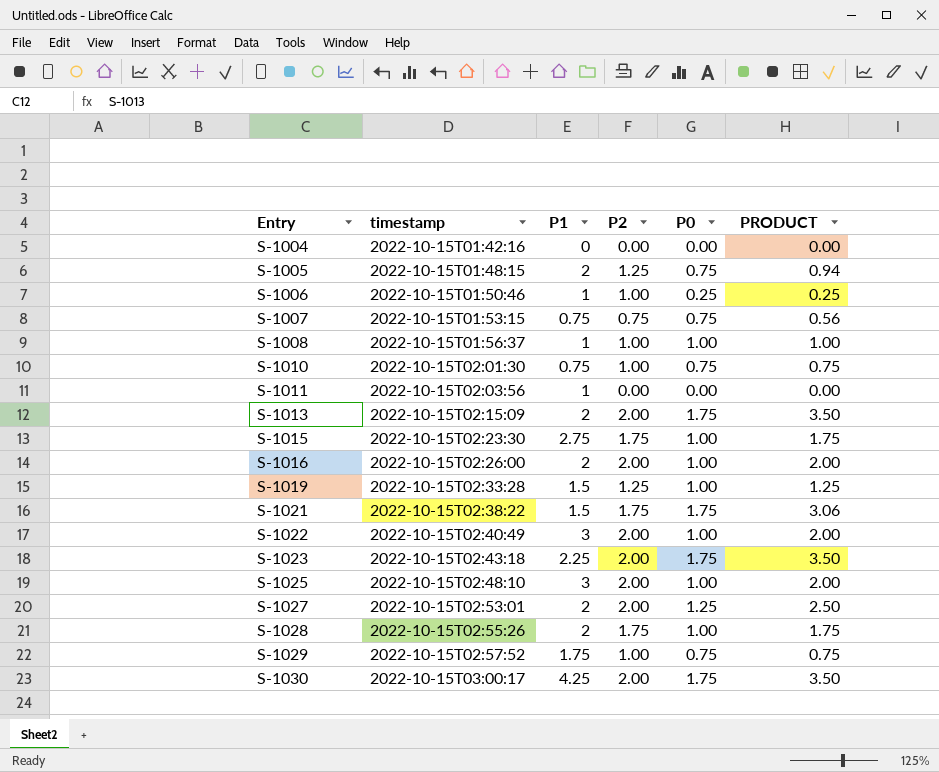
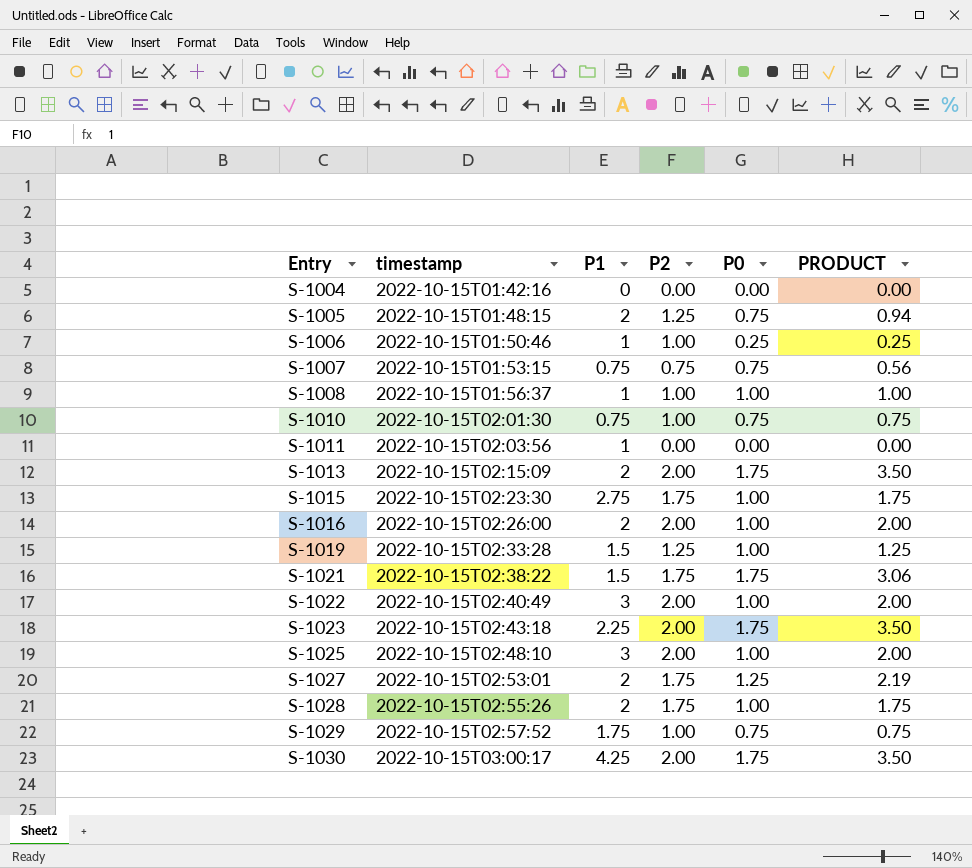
S-1027 | P2: 2.00 -> 1.75
S-1027 | PRODUCT: 2.50 -> 2.19

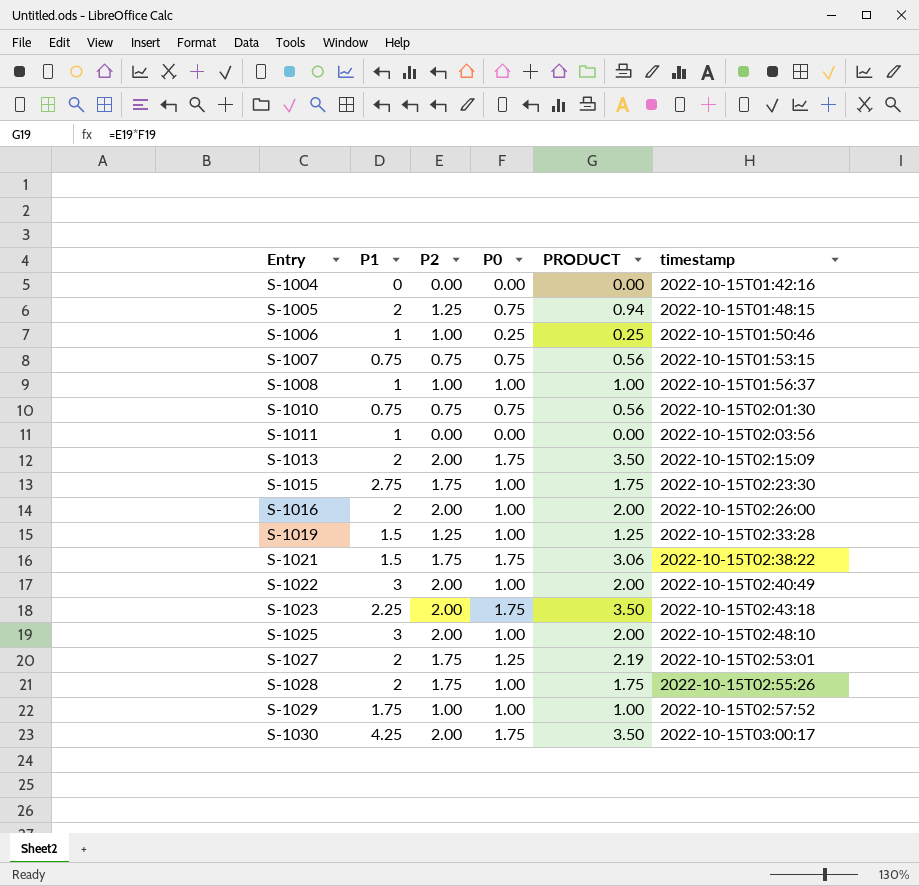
column timestamp | position: 2 -> 6
S-1010 | P2: 1.00 -> 0.75
S-1010 | PRODUCT: 0.75 -> 0.56
S-1029 | P0: 0.75 -> 1.00
S-1029 | PRODUCT: 0.75 -> 1.00

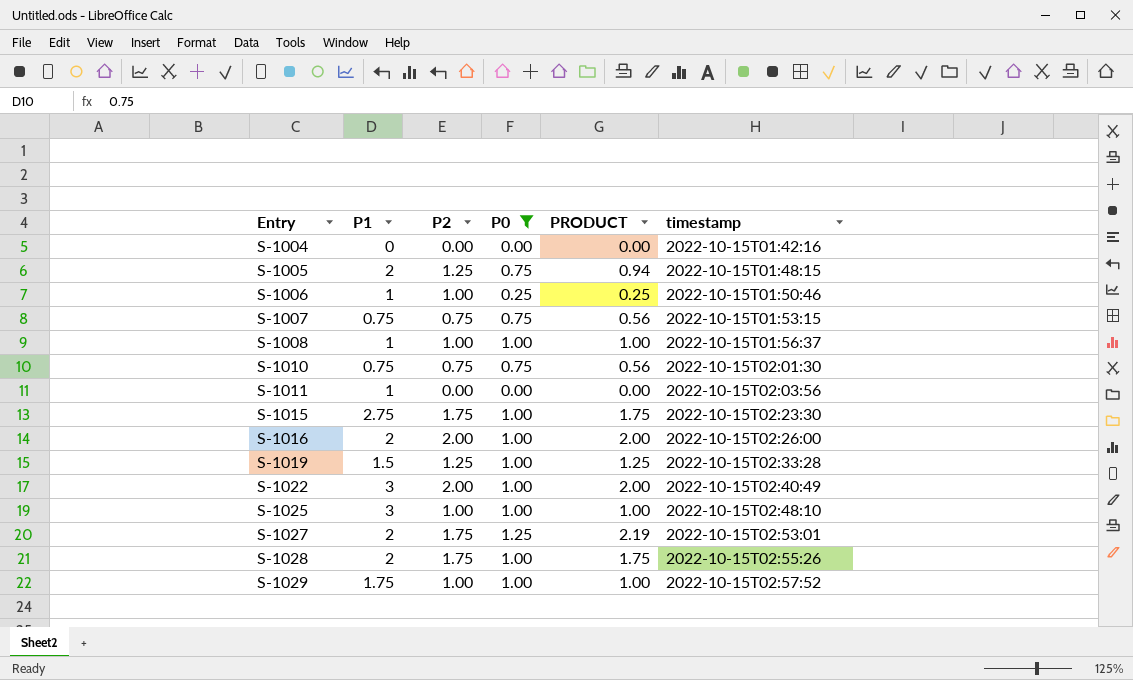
filter: none -> P0 != 1.75
S-1025 | P2: 2.00 -> 1.00
S-1025 | PRODUCT: 2.00 -> 1.00

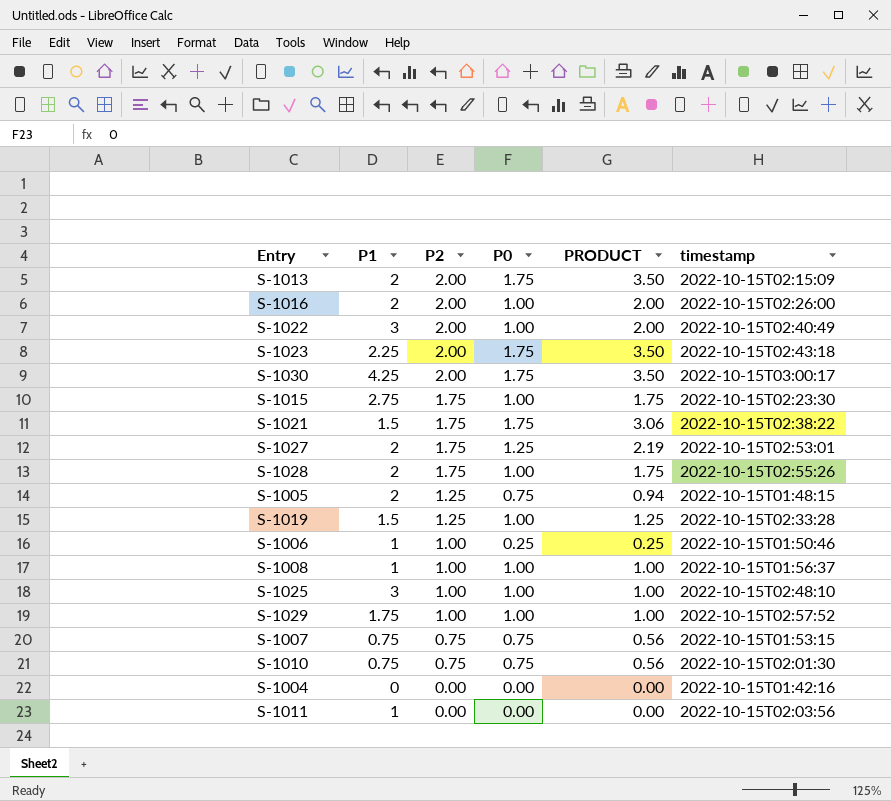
filter: P0 != 1.75 -> none
row order: Entry ascending -> P2 descending

